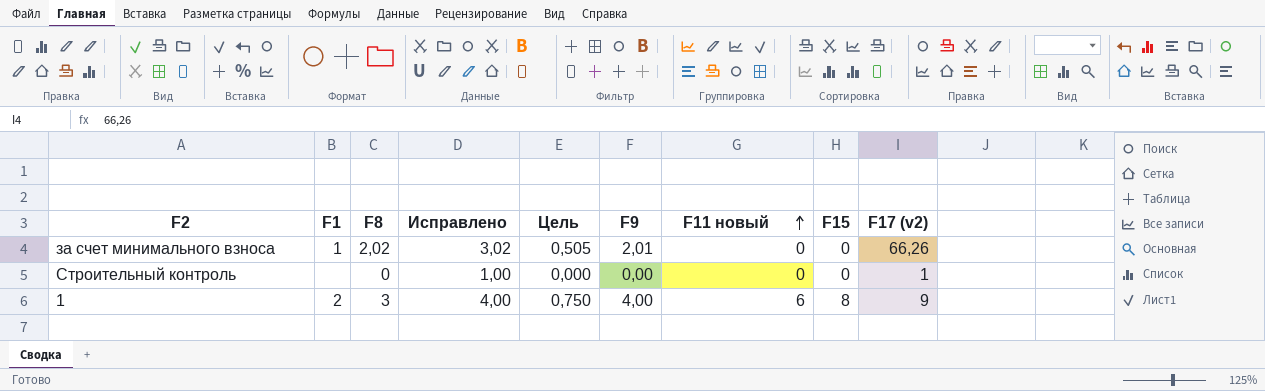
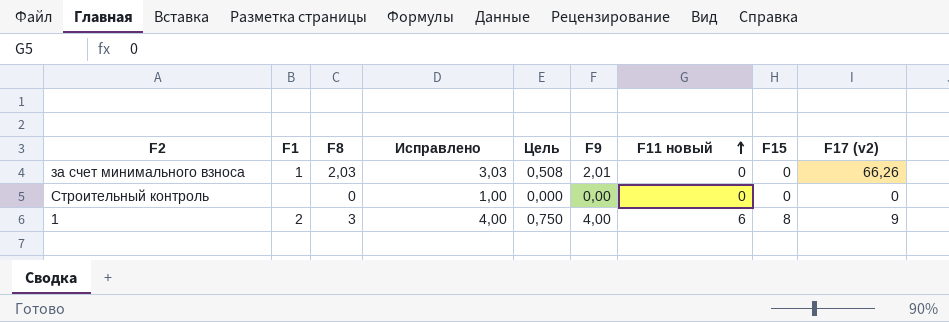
за счет минимального взноса | F8: 2,02 -> 2,03
за счет минимального взноса | Исправлено: 3,02 -> 3,03
за счет минимального взноса | Цель: 0,505 -> 0,508
Строительный контроль | F17 (v2): 1 -> 0

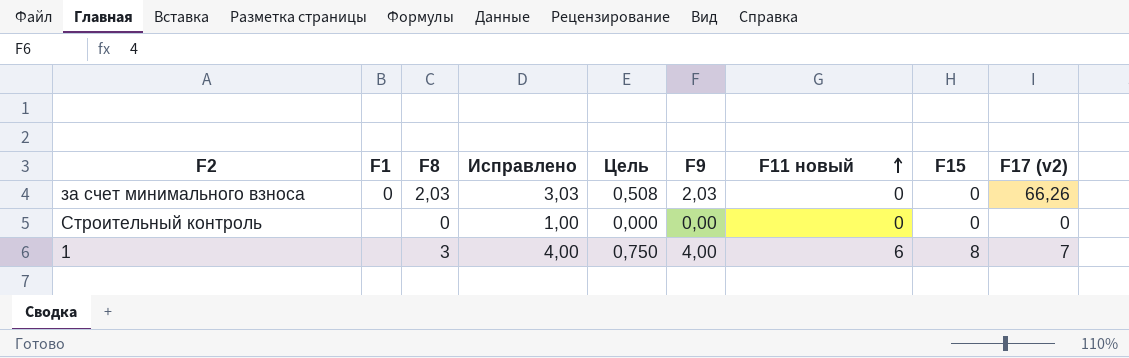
за счет минимального взноса | F1: 1 -> 0
за счет минимального взноса | F9: 2,01 -> 2,03
1 | F1: 2 -> none
1 | F17 (v2): 9 -> 7

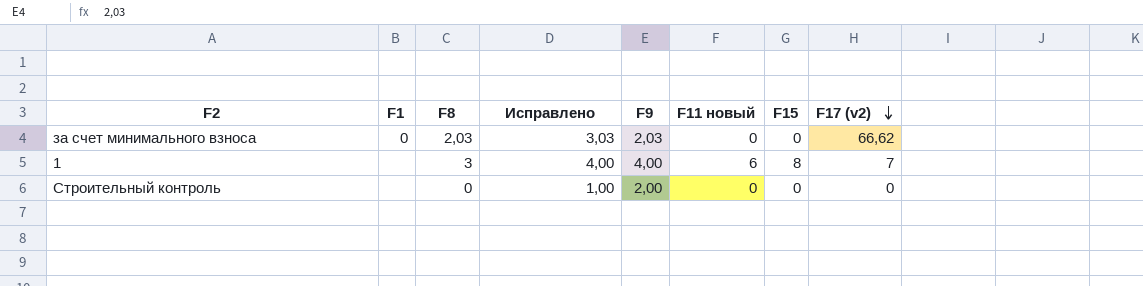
row order: F11 новый ascending -> F17 (v2) descending
column Цель | formula: [F8] * 0,25 -> none
за счет минимального взноса | F17 (v2): 66,26 -> 66,62
Строительный контроль | F9: 0,00 -> 2,00

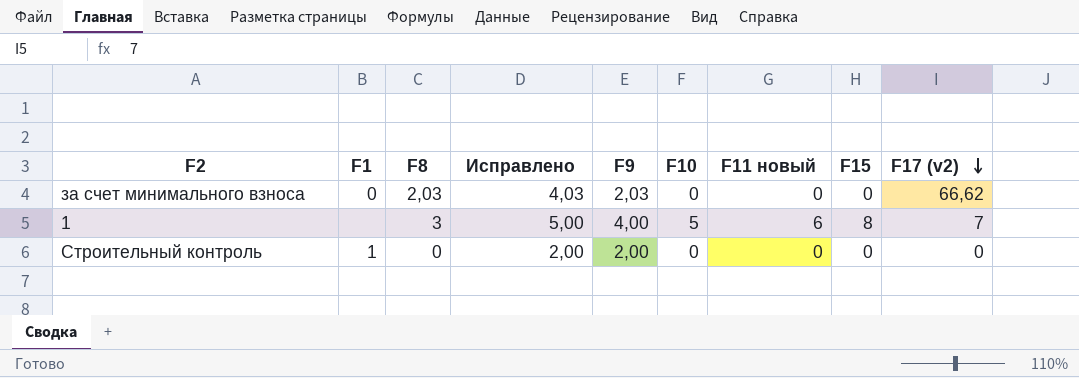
column Исправлено | formula: [F8] + 1 -> [F8] + 2
column F10 | position: none -> 6
Строительный контроль | F1: none -> 1

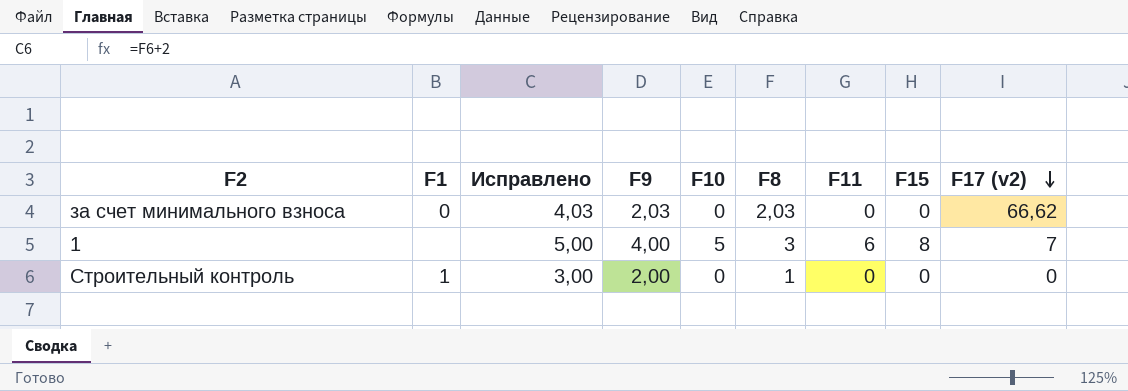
column F8 | position: 3 -> 6
column name: F11 новый -> F11
Строительный контроль | Исправлено: 2,00 -> 3,00
Строительный контроль | F8: 0 -> 1

